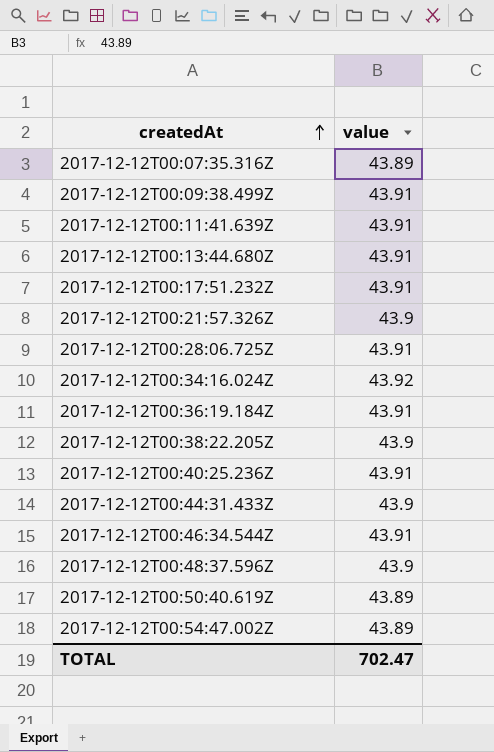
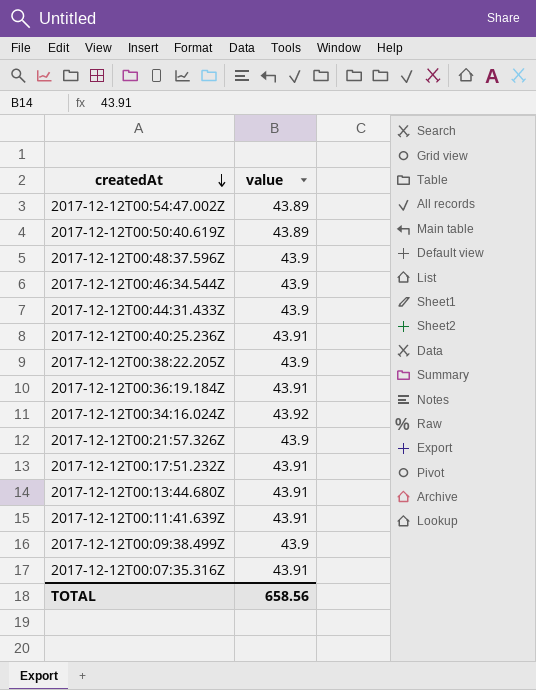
row order: createdAt ascending -> createdAt descending
row 2017-12-12T00:28:06.725Z: 43.91 -> none
2017-12-12T00:46:34.544Z | value: 43.91 -> 43.9
2017-12-12T00:09:38.499Z | value: 43.91 -> 43.9
2017-12-12T00:07:35.316Z | value: 43.89 -> 43.91
TOTAL | value: 702.47 -> 658.56

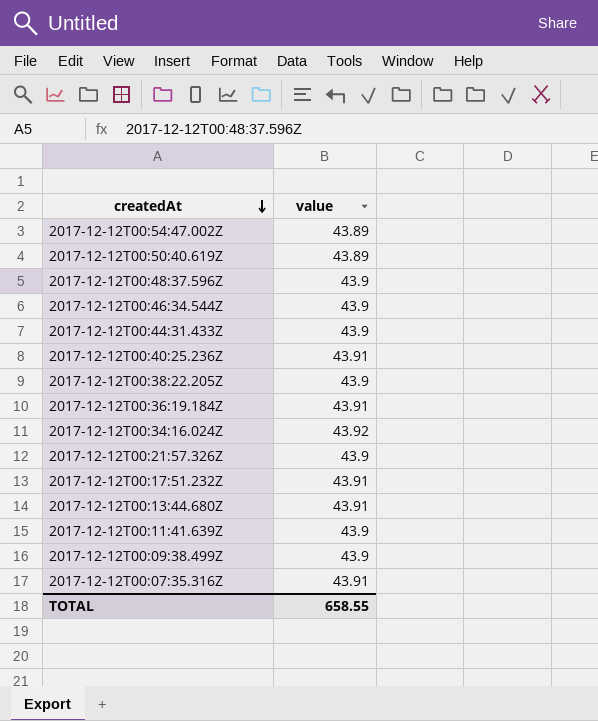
2017-12-12T00:11:41.639Z | value: 43.91 -> 43.9
TOTAL | value: 658.56 -> 658.55

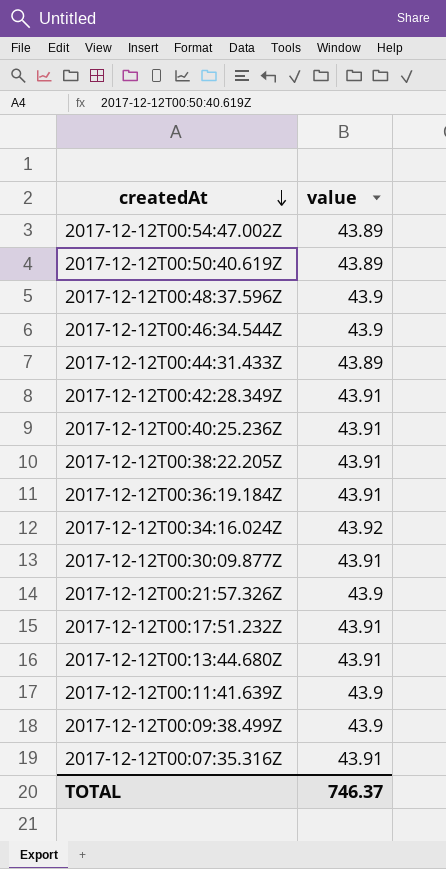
2017-12-12T00:44:31.433Z | value: 43.9 -> 43.89
row 2017-12-12T00:42:28.349Z: none -> 43.91
2017-12-12T00:38:22.205Z | value: 43.9 -> 43.91
row 2017-12-12T00:30:09.877Z: none -> 43.91
TOTAL | value: 658.55 -> 746.37

